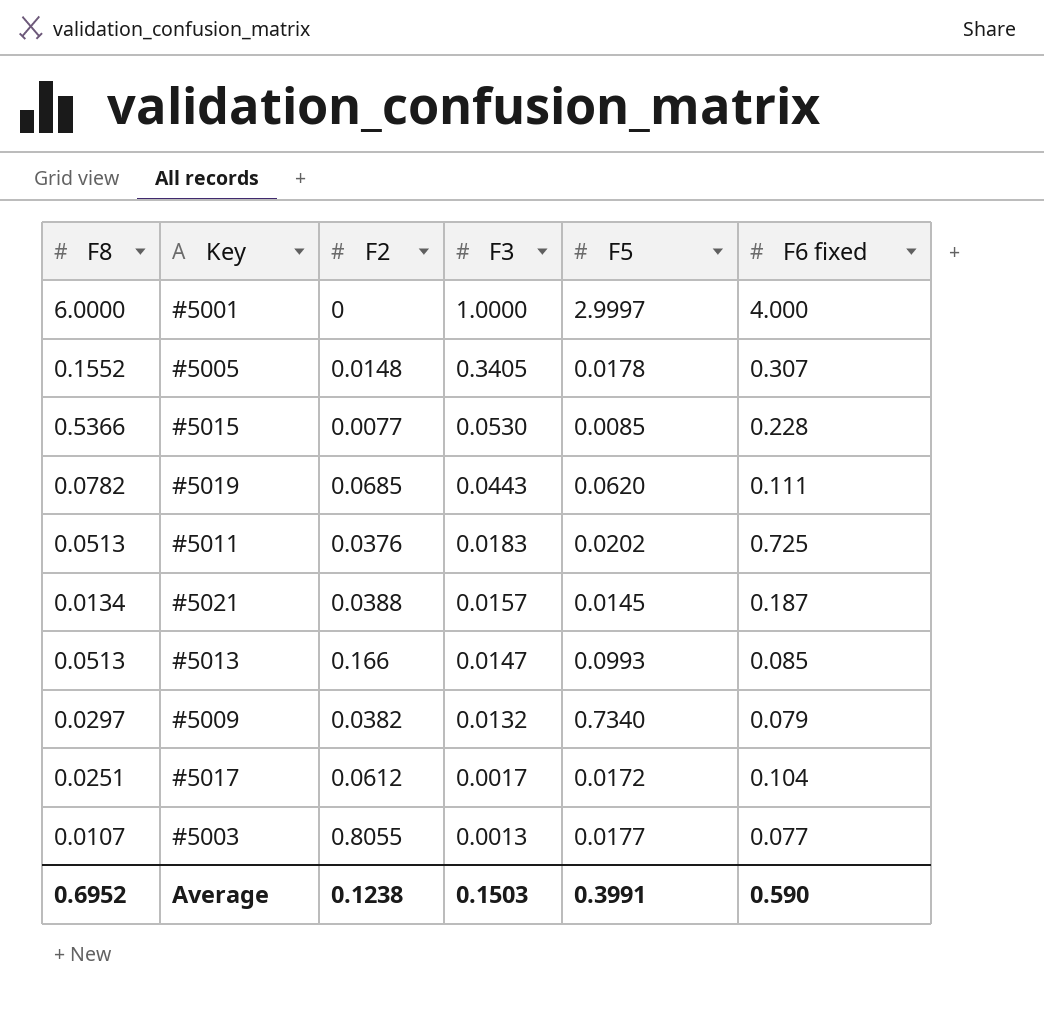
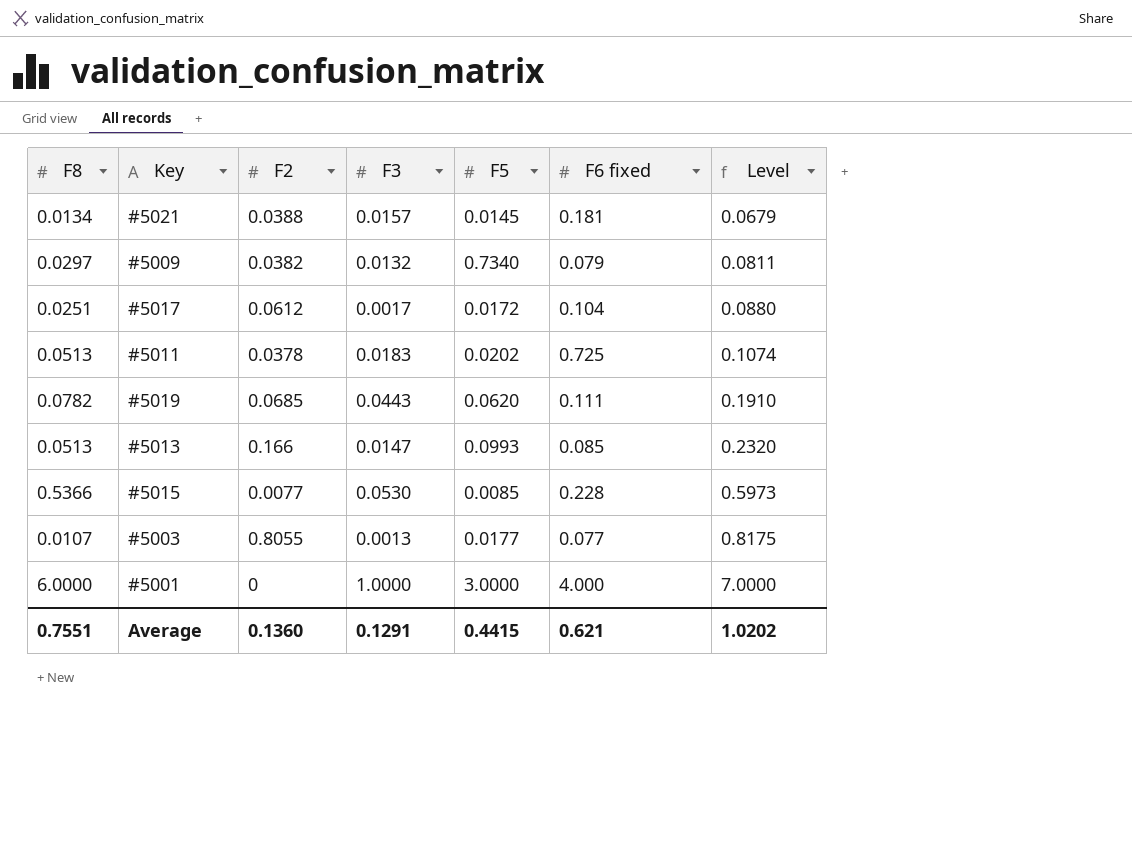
row order: F3 descending -> Level ascending
column Level | formula: none -> [F8] + [F2] + [F3]
row #5005: 0.1552 | 0.0148 | 0.3405 | 0.0178 | 0.307 -> none
#5021 | F6 fixed: 0.187 -> 0.181
#5011 | F2: 0.0376 -> 0.0378
#5001 | F5: 2.9997 -> 3.0000
Average | F8: 0.6952 -> 0.7551
Average | F2: 0.1238 -> 0.1360
Average | F3: 0.1503 -> 0.1291
Average | F5: 0.3991 -> 0.4415
Average | F6 fixed: 0.590 -> 0.621

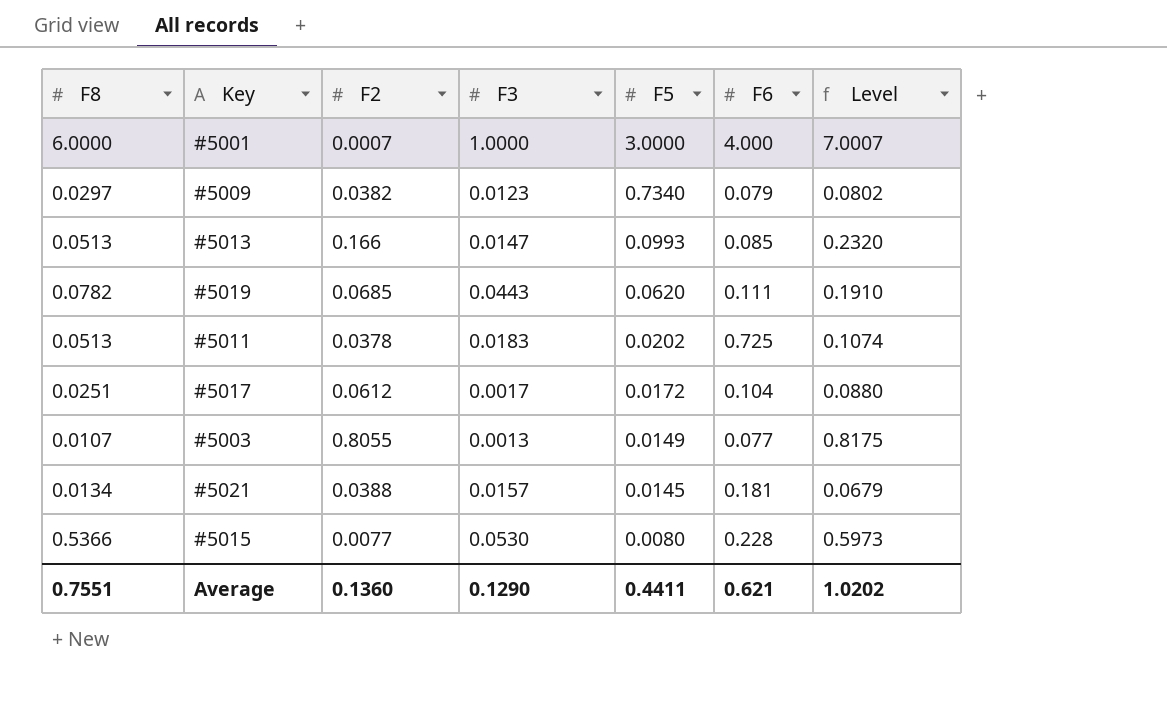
row order: Level ascending -> F5 descending
column name: F6 fixed -> F6
#5001 | F2: 0 -> 0.0007
#5001 | Level: 7.0000 -> 7.0007
#5009 | F3: 0.0132 -> 0.0123
#5009 | Level: 0.0811 -> 0.0802
#5003 | F5: 0.0177 -> 0.0149
#5015 | F5: 0.0085 -> 0.0080
Average | F3: 0.1291 -> 0.1290
Average | F5: 0.4415 -> 0.4411

